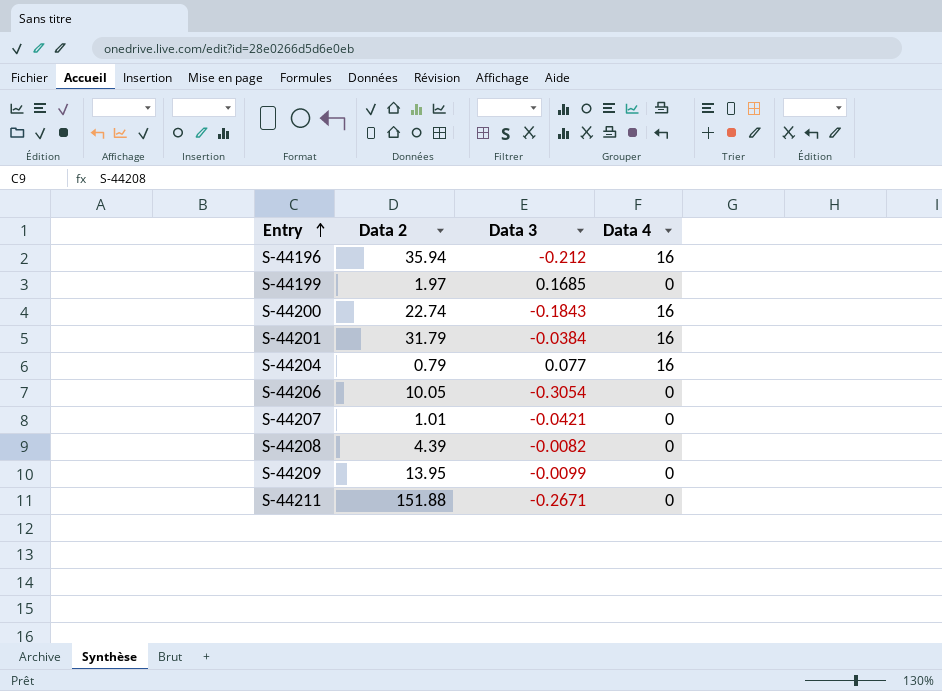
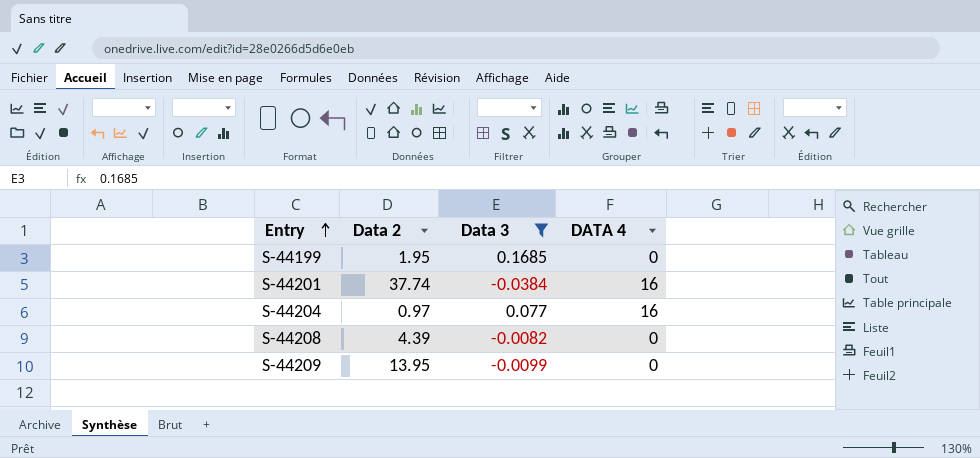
filter: none -> Data 3 >= -0.0384
column name: Data 4 -> DATA 4
S-44199 | Data 2: 1.97 -> 1.95
S-44201 | Data 2: 31.79 -> 37.74
S-44204 | Data 2: 0.79 -> 0.97

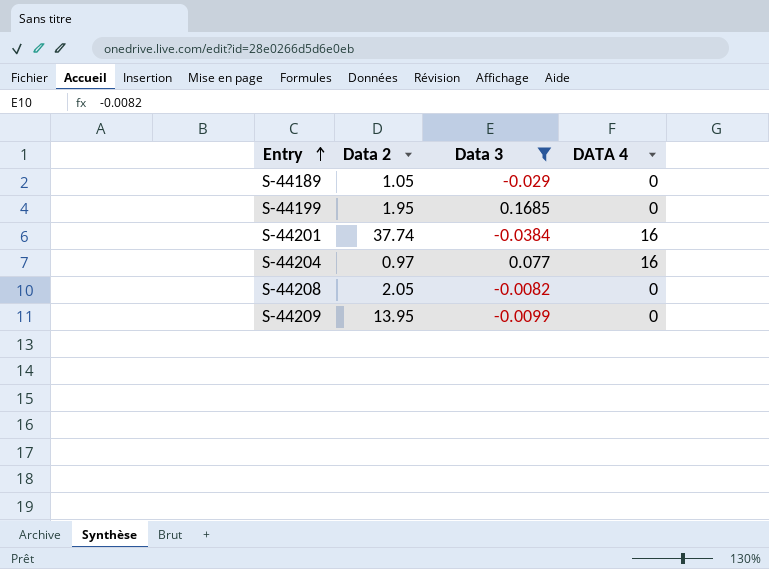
row S-44189: none -> 1.05 | -0.029 | 0
S-44208 | Data 2: 4.39 -> 2.05

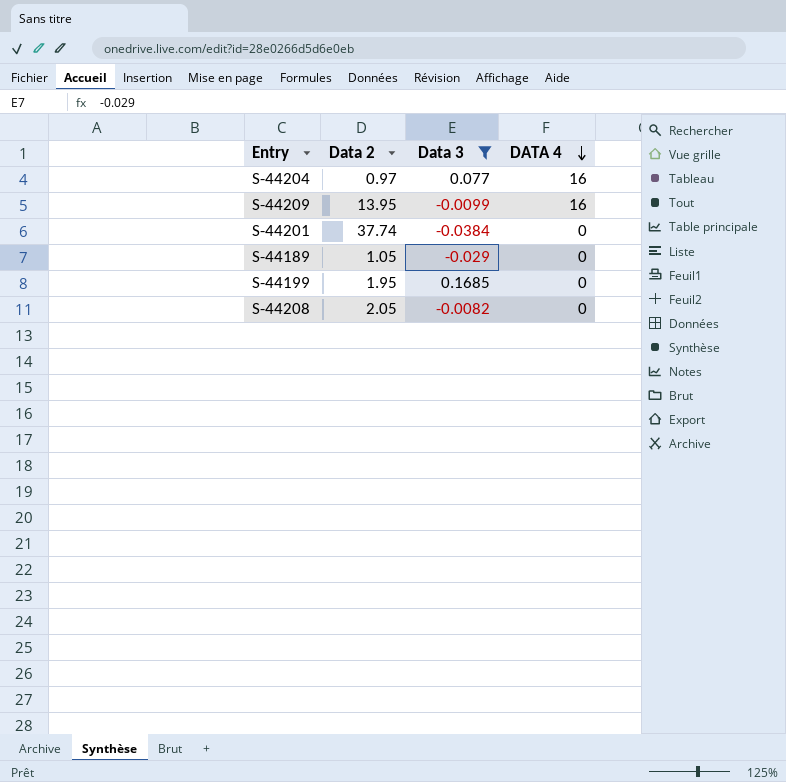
row order: Entry ascending -> DATA 4 descending
S-44209 | DATA 4: 0 -> 16
S-44201 | DATA 4: 16 -> 0

